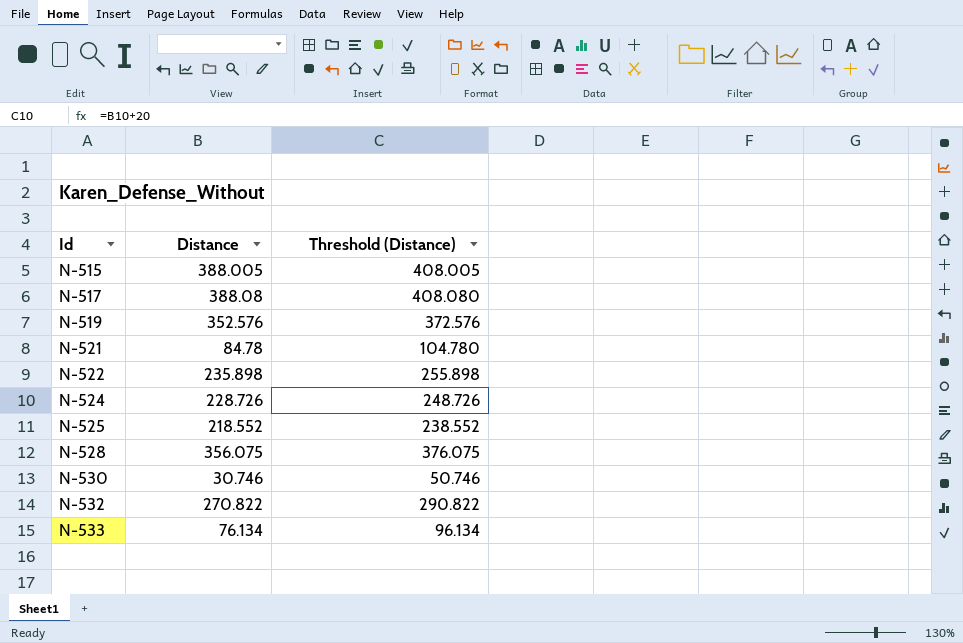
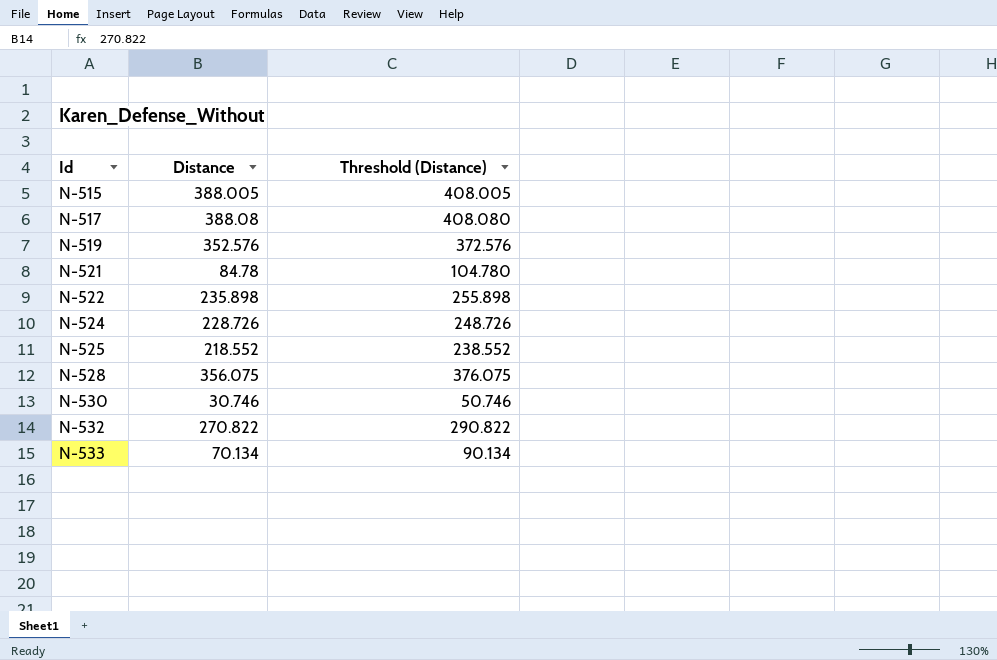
N-533 | Distance: 76.134 -> 70.134
N-533 | Threshold (Distance): 96.134 -> 90.134

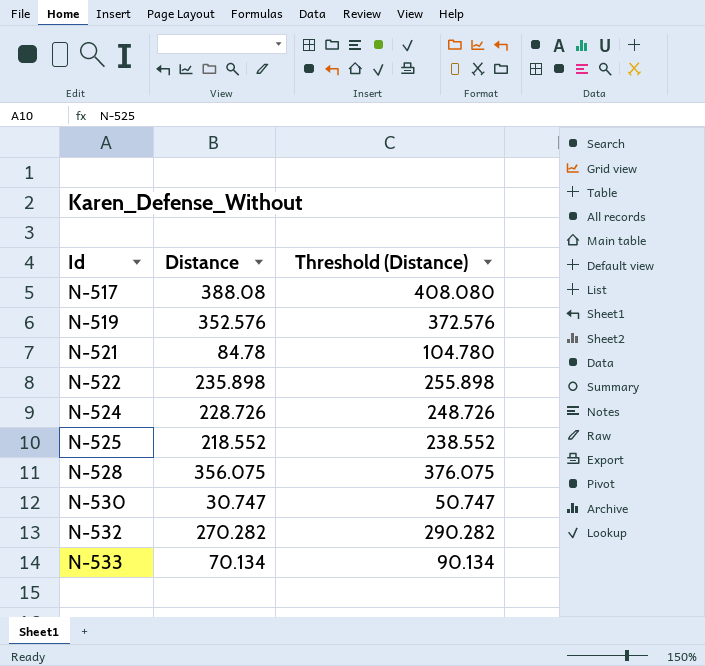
row N-515: 388.005 | 408.005 -> none
N-530 | Distance: 30.746 -> 30.747
N-530 | Threshold (Distance): 50.746 -> 50.747
N-532 | Distance: 270.822 -> 270.282
N-532 | Threshold (Distance): 290.822 -> 290.282

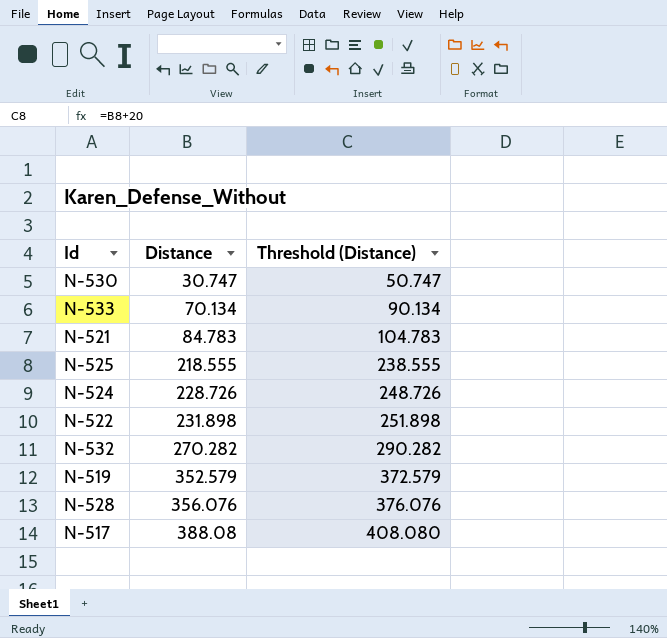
row order: Id ascending -> Distance ascending
N-521 | Distance: 84.78 -> 84.783
N-521 | Threshold (Distance): 104.780 -> 104.783
N-525 | Distance: 218.552 -> 218.555
N-525 | Threshold (Distance): 238.552 -> 238.555
N-522 | Distance: 235.898 -> 231.898
N-522 | Threshold (Distance): 255.898 -> 251.898
N-519 | Distance: 352.576 -> 352.579
N-519 | Threshold (Distance): 372.576 -> 372.579
N-528 | Distance: 356.075 -> 356.076
N-528 | Threshold (Distance): 376.075 -> 376.076

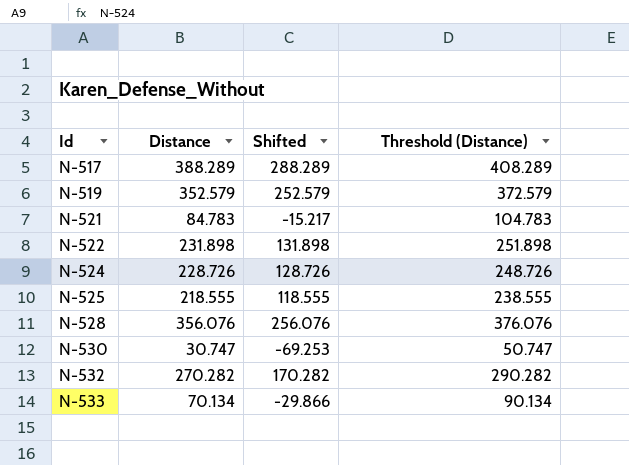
row order: Distance ascending -> Id ascending
column Shifted | formula: none -> [Distance] - 100
N-517 | Distance: 388.08 -> 388.289
N-517 | Threshold (Distance): 408.080 -> 408.289

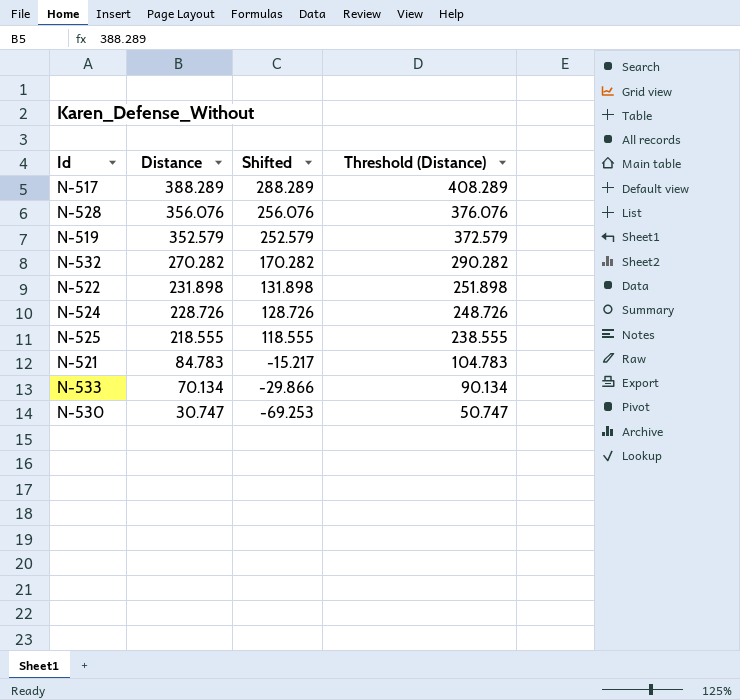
row order: Id ascending -> Distance descending

